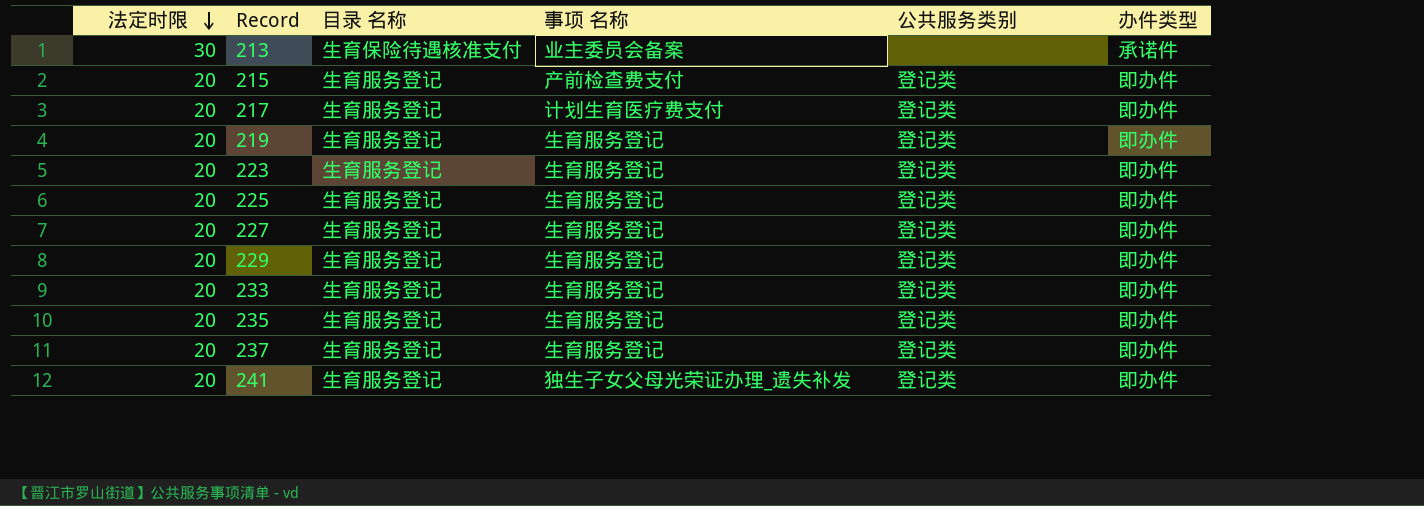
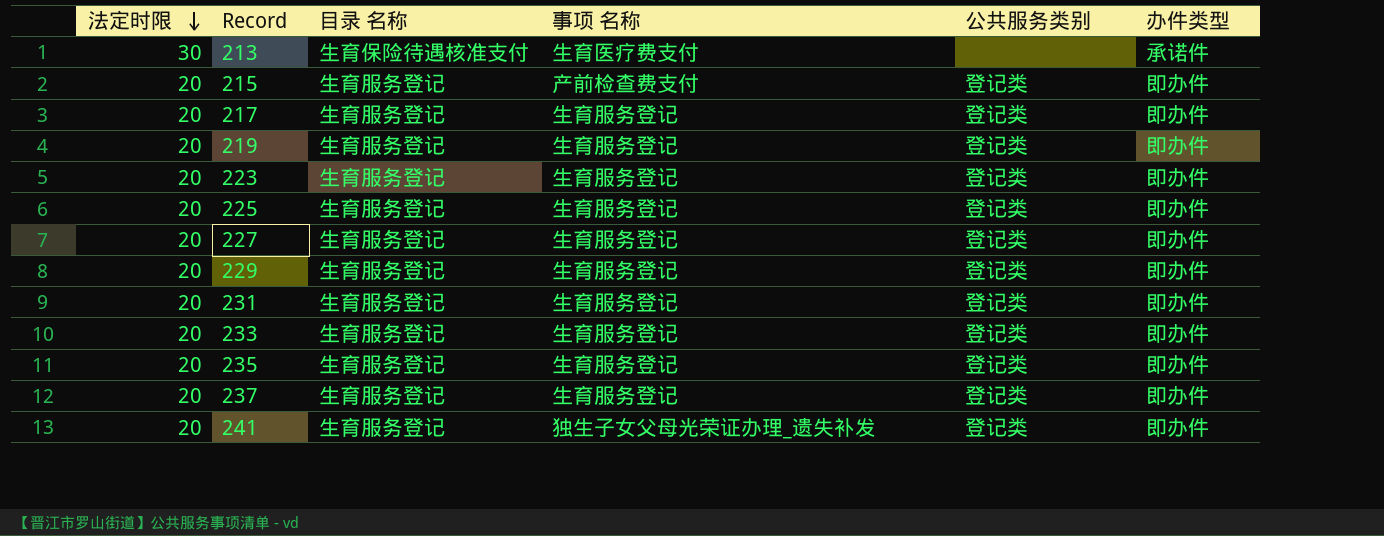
213 | 事项 名称: 业主委员会备案 -> 生育医疗费支付
217 | 事项 名称: 计划生育医疗费支付 -> 生育服务登记
row 231: none -> 20 | 生育服务登记 | 生育服务登记 | 登记类 | 即办件

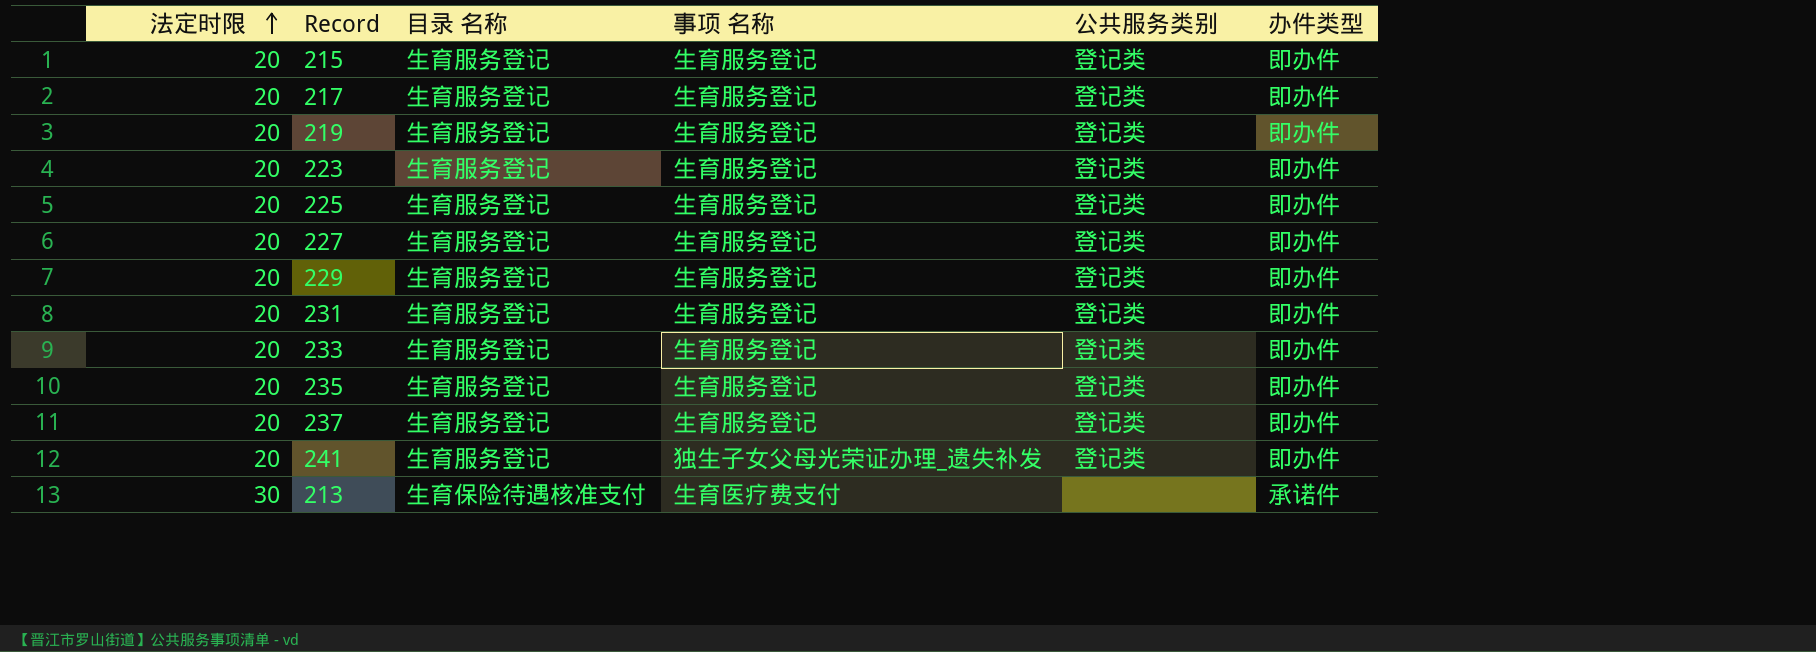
row order: 法定时限 descending -> 法定时限 ascending
215 | 事项 名称: 产前检查费支付 -> 生育服务登记

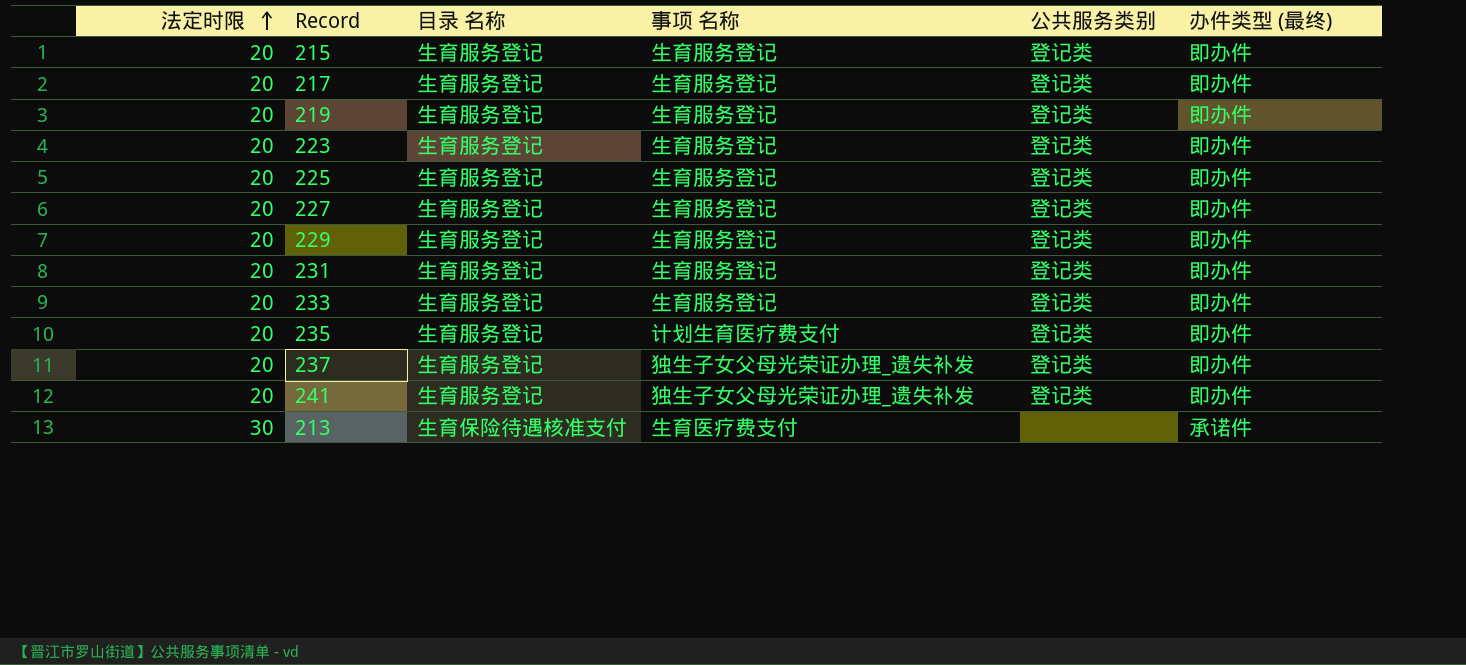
column name: 办件类型 -> 办件类型 (最终)
235 | 事项 名称: 生育服务登记 -> 计划生育医疗费支付
237 | 事项 名称: 生育服务登记 -> 独生子女父母光荣证办理_遗失补发

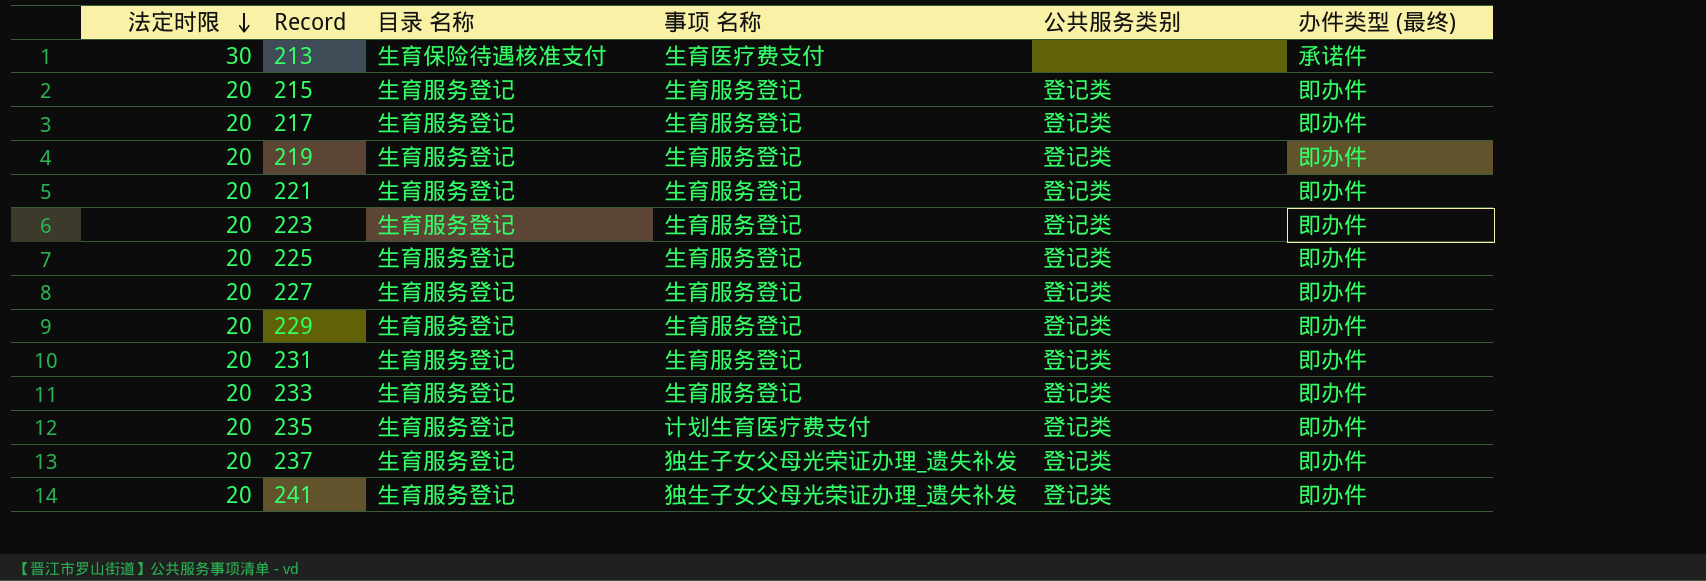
row order: 法定时限 ascending -> 法定时限 descending
row 221: none -> 20 | 生育服务登记 | 生育服务登记 | 登记类 | 即办件

